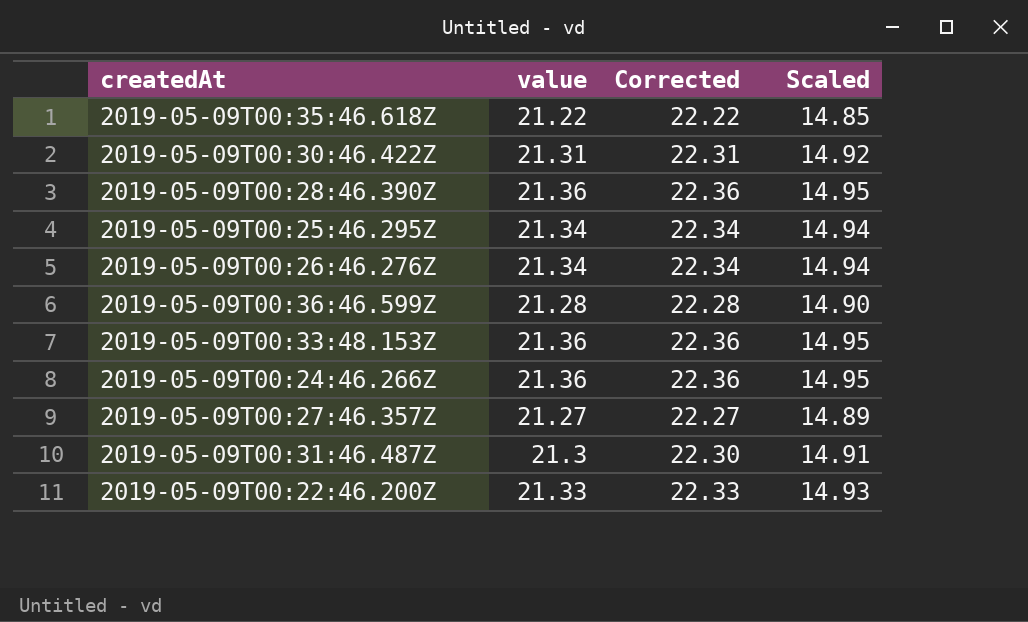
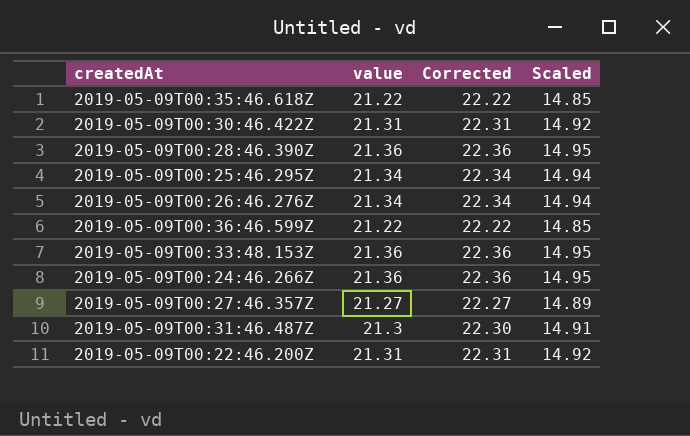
2019-05-09T00:36:46.599Z | value: 21.28 -> 21.22
2019-05-09T00:36:46.599Z | Corrected: 22.28 -> 22.22
2019-05-09T00:36:46.599Z | Scaled: 14.90 -> 14.85
2019-05-09T00:22:46.200Z | value: 21.33 -> 21.31
2019-05-09T00:22:46.200Z | Corrected: 22.33 -> 22.31
2019-05-09T00:22:46.200Z | Scaled: 14.93 -> 14.92

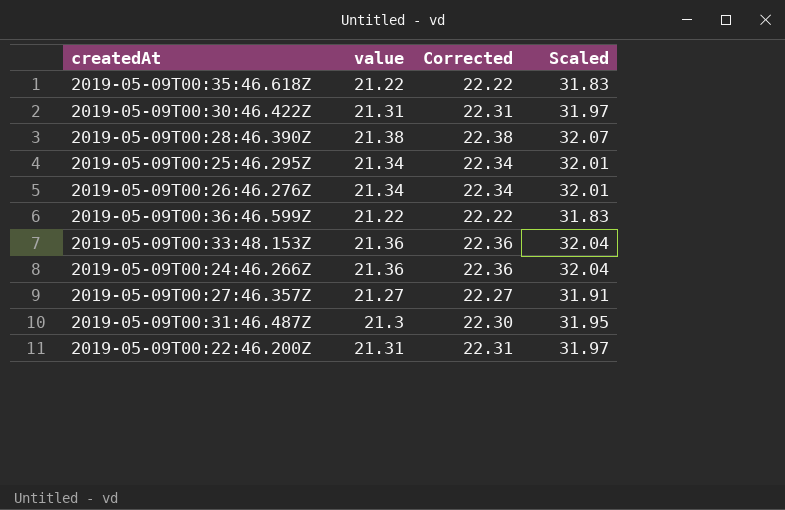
column Scaled | formula: [value] * 0.7 -> [value] * 1.5
2019-05-09T00:28:46.390Z | value: 21.36 -> 21.38
2019-05-09T00:28:46.390Z | Corrected: 22.36 -> 22.38

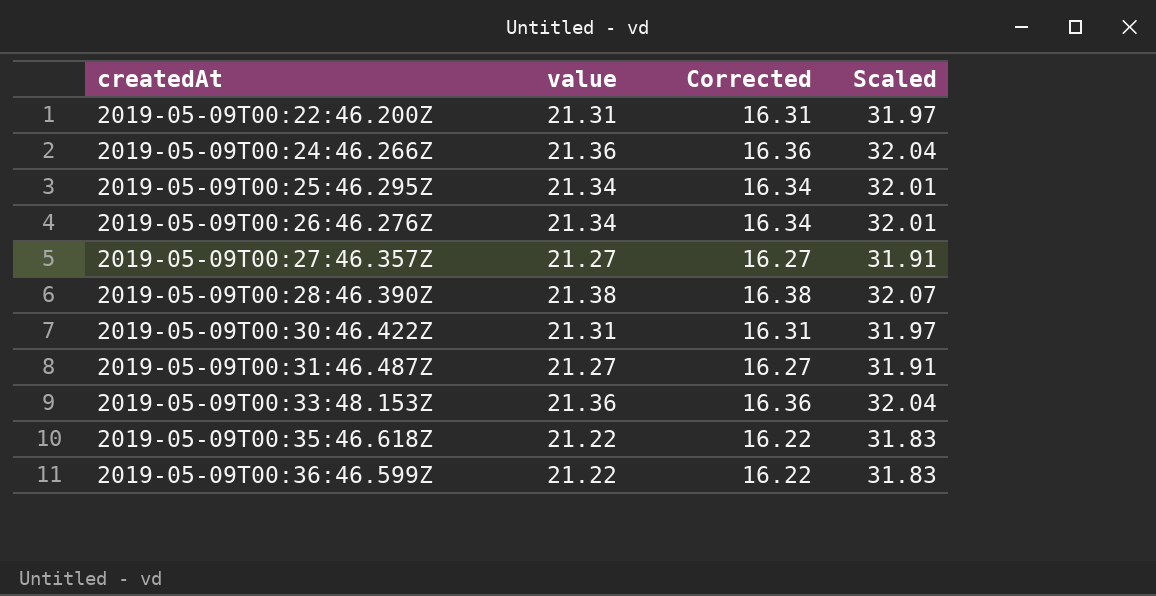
row order: none -> createdAt ascending
column Corrected | formula: [value] + 1 -> [value] - 5
2019-05-09T00:31:46.487Z | value: 21.3 -> 21.27
2019-05-09T00:31:46.487Z | Scaled: 31.95 -> 31.91

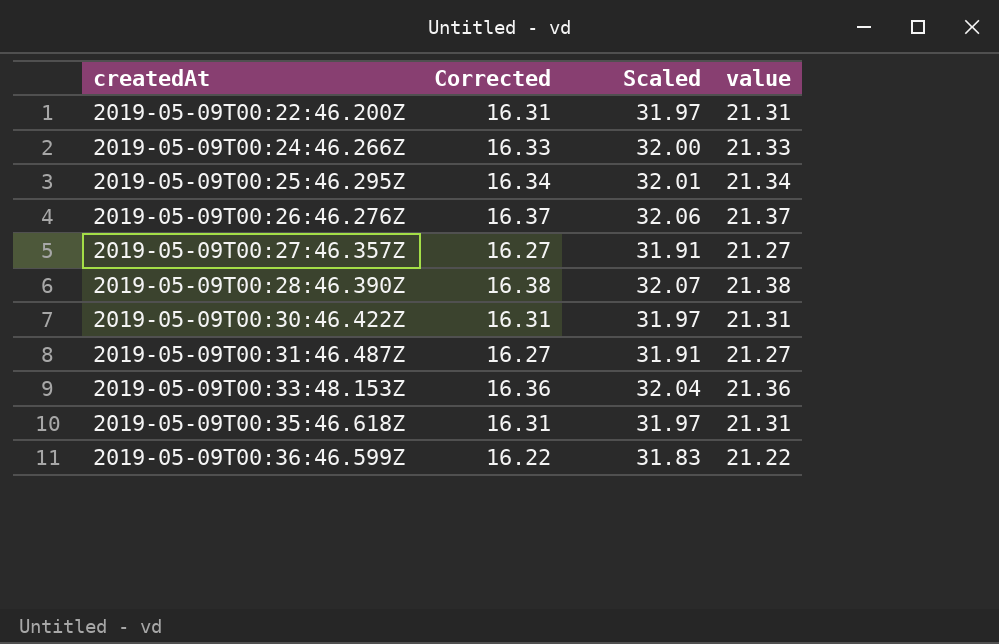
column value | position: 2 -> 4
2019-05-09T00:24:46.266Z | Corrected: 16.36 -> 16.33
2019-05-09T00:24:46.266Z | Scaled: 32.04 -> 32.00
2019-05-09T00:24:46.266Z | value: 21.36 -> 21.33
2019-05-09T00:26:46.276Z | Corrected: 16.34 -> 16.37
2019-05-09T00:26:46.276Z | Scaled: 32.01 -> 32.06
2019-05-09T00:26:46.276Z | value: 21.34 -> 21.37
2019-05-09T00:35:46.618Z | Corrected: 16.22 -> 16.31
2019-05-09T00:35:46.618Z | Scaled: 31.83 -> 31.97
2019-05-09T00:35:46.618Z | value: 21.22 -> 21.31

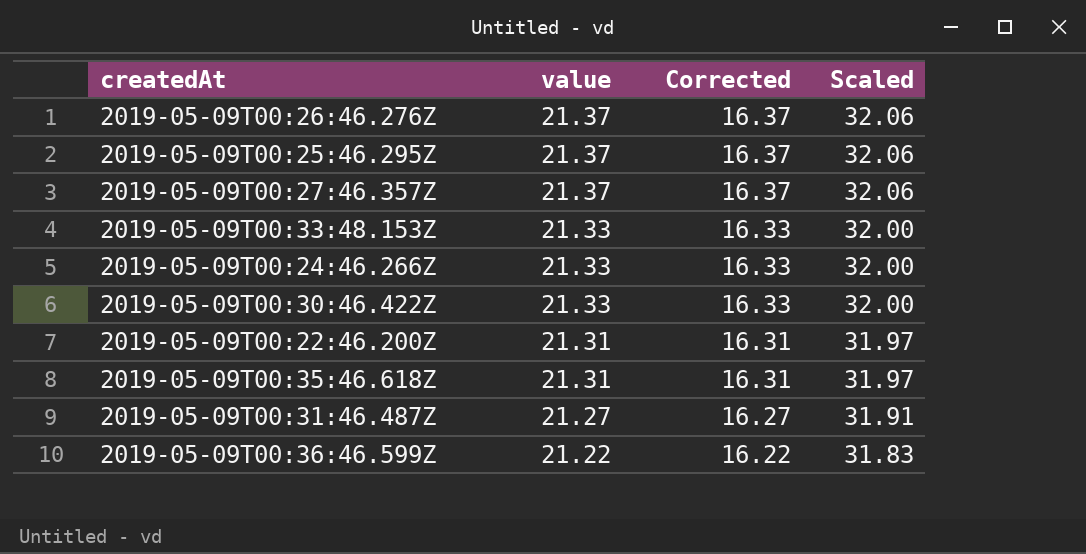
row order: createdAt ascending -> value descending
column value | position: 4 -> 2
row 2019-05-09T00:28:46.390Z: 16.38 | 32.07 | 21.38 -> none
2019-05-09T00:25:46.295Z | value: 21.34 -> 21.37
2019-05-09T00:25:46.295Z | Corrected: 16.34 -> 16.37
2019-05-09T00:25:46.295Z | Scaled: 32.01 -> 32.06
2019-05-09T00:27:46.357Z | value: 21.27 -> 21.37
2019-05-09T00:27:46.357Z | Corrected: 16.27 -> 16.37
2019-05-09T00:27:46.357Z | Scaled: 31.91 -> 32.06
2019-05-09T00:33:48.153Z | value: 21.36 -> 21.33
2019-05-09T00:33:48.153Z | Corrected: 16.36 -> 16.33
2019-05-09T00:33:48.153Z | Scaled: 32.04 -> 32.00
2019-05-09T00:30:46.422Z | value: 21.31 -> 21.33
2019-05-09T00:30:46.422Z | Corrected: 16.31 -> 16.33
2019-05-09T00:30:46.422Z | Scaled: 31.97 -> 32.00

